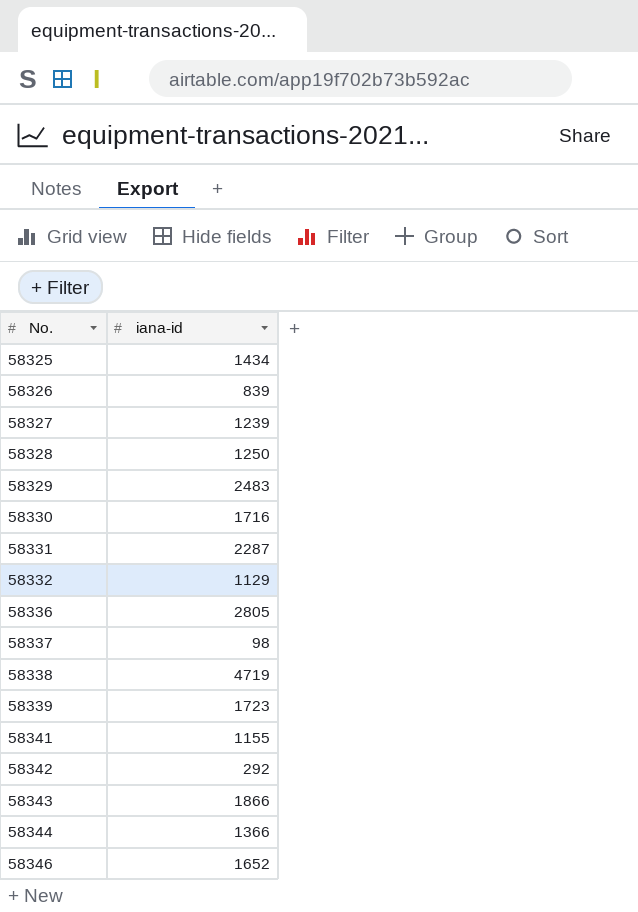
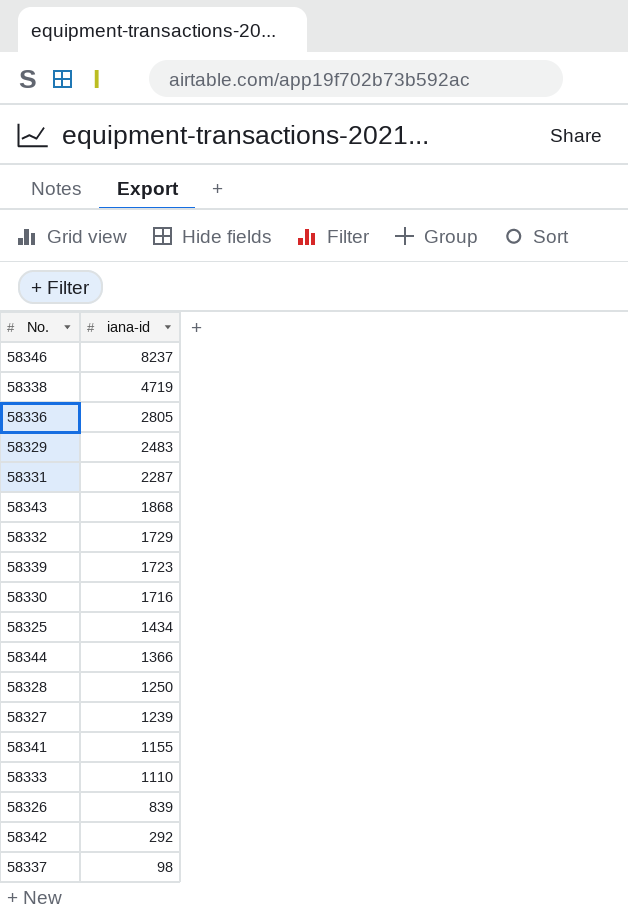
row order: No. ascending -> iana-id descending
58346 | iana-id: 1652 -> 8237
58343 | iana-id: 1866 -> 1868
58332 | iana-id: 1129 -> 1729
row 58333: none -> 1110

